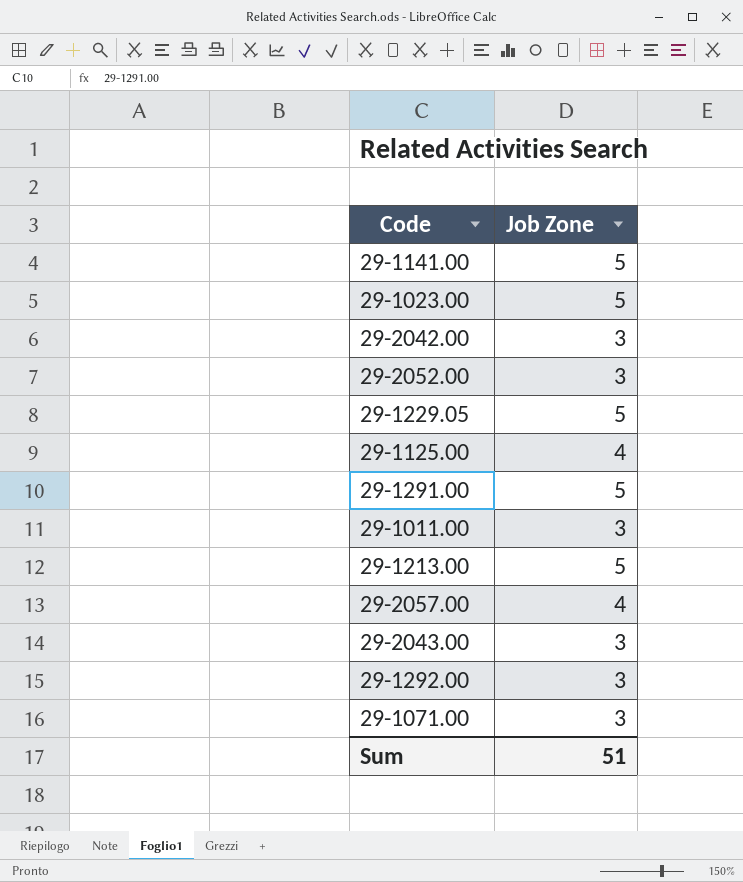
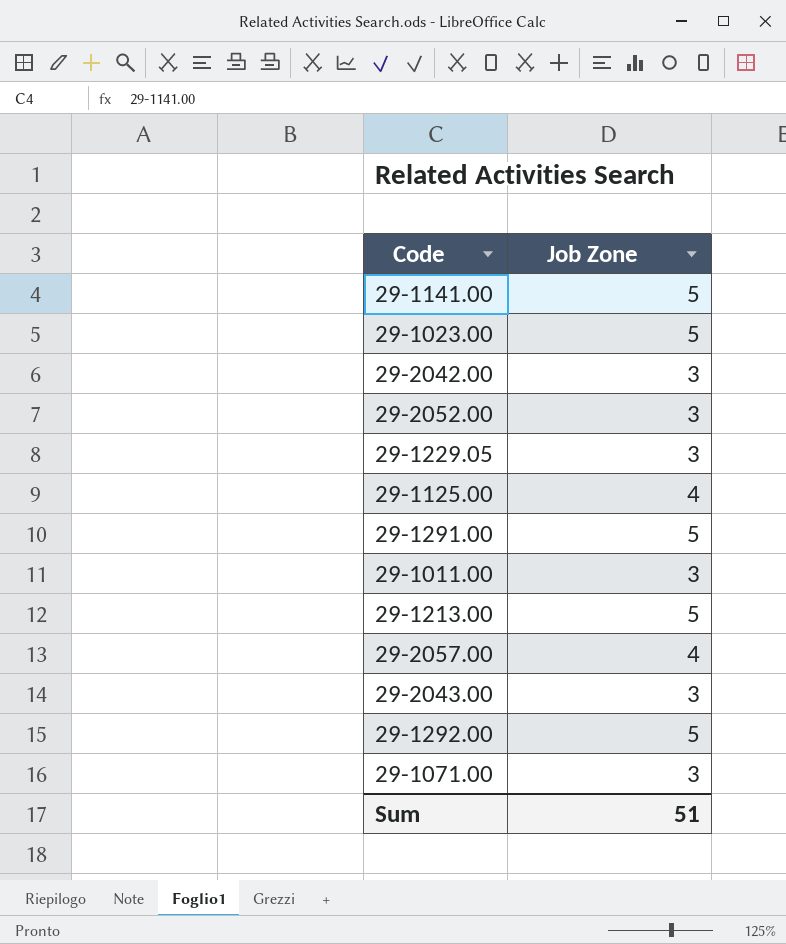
29-1229.05 | Job Zone: 5 -> 3
29-1292.00 | Job Zone: 3 -> 5

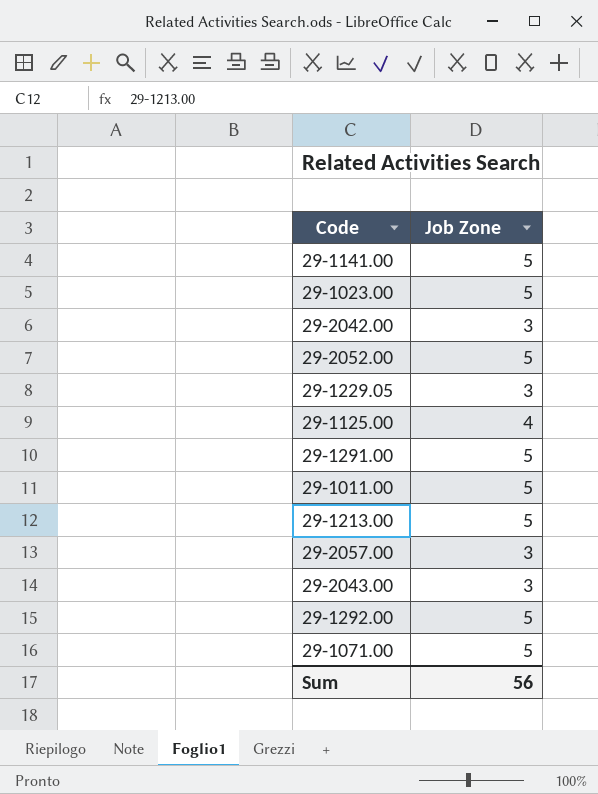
29-2052.00 | Job Zone: 3 -> 5
29-1011.00 | Job Zone: 3 -> 5
29-2057.00 | Job Zone: 4 -> 3
29-1071.00 | Job Zone: 3 -> 5
Sum | Job Zone: 51 -> 56

